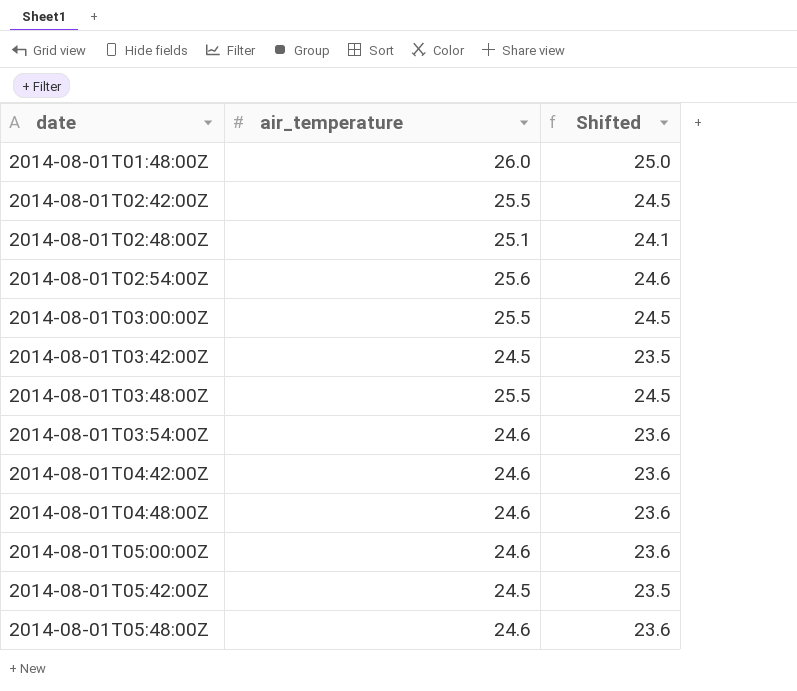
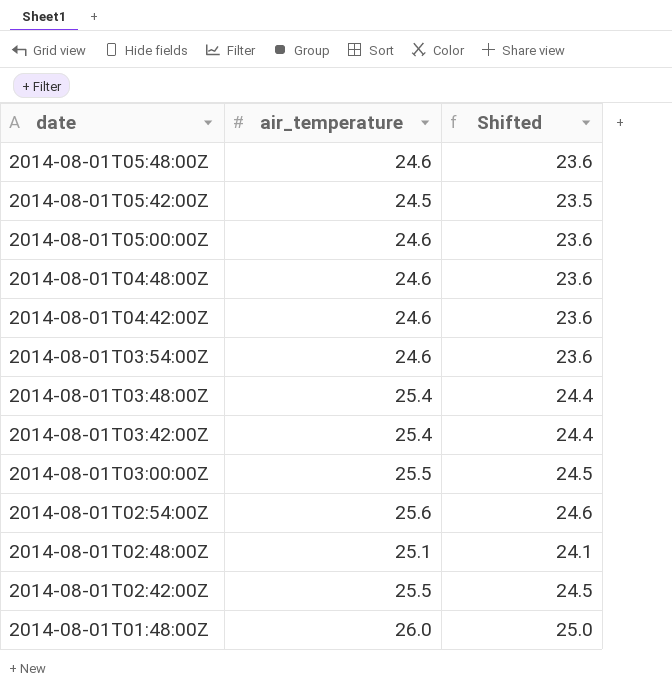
row order: date ascending -> date descending
2014-08-01T03:48:00Z | air_temperature: 25.5 -> 25.4
2014-08-01T03:48:00Z | Shifted: 24.5 -> 24.4
2014-08-01T03:42:00Z | air_temperature: 24.5 -> 25.4
2014-08-01T03:42:00Z | Shifted: 23.5 -> 24.4

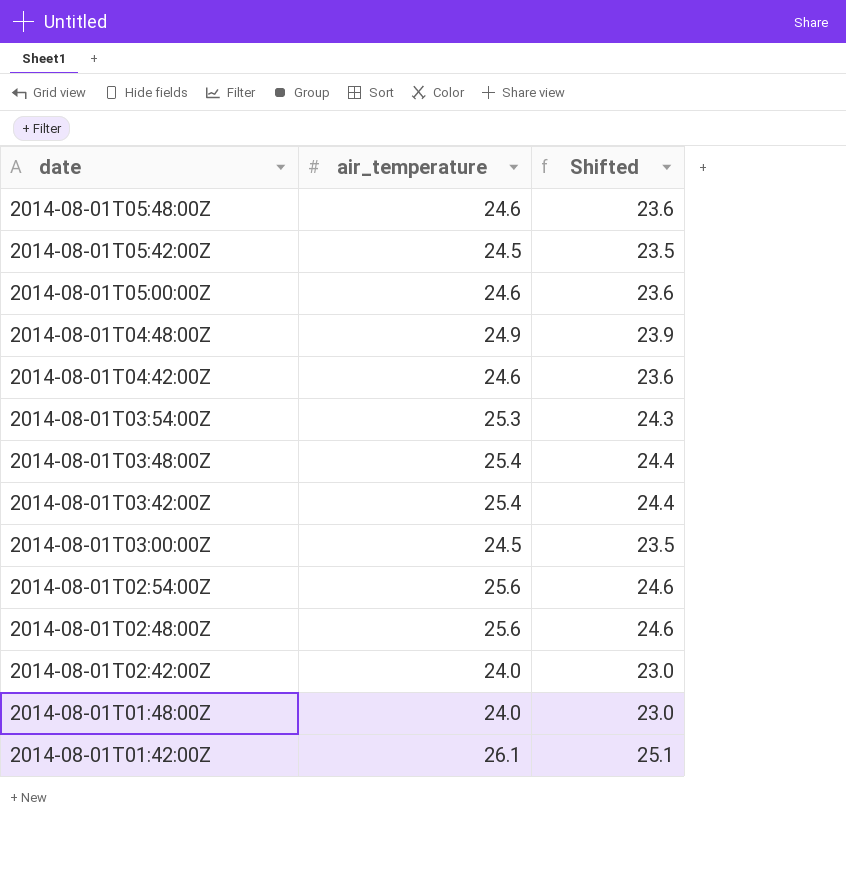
2014-08-01T04:48:00Z | air_temperature: 24.6 -> 24.9
2014-08-01T04:48:00Z | Shifted: 23.6 -> 23.9
2014-08-01T03:54:00Z | air_temperature: 24.6 -> 25.3
2014-08-01T03:54:00Z | Shifted: 23.6 -> 24.3
2014-08-01T03:00:00Z | air_temperature: 25.5 -> 24.5
2014-08-01T03:00:00Z | Shifted: 24.5 -> 23.5
2014-08-01T02:48:00Z | air_temperature: 25.1 -> 25.6
2014-08-01T02:48:00Z | Shifted: 24.1 -> 24.6
2014-08-01T02:42:00Z | air_temperature: 25.5 -> 24.0
2014-08-01T02:42:00Z | Shifted: 24.5 -> 23.0
2014-08-01T01:48:00Z | air_temperature: 26.0 -> 24.0
2014-08-01T01:48:00Z | Shifted: 25.0 -> 23.0
row 2014-08-01T01:42:00Z: none -> 26.1 | 25.1

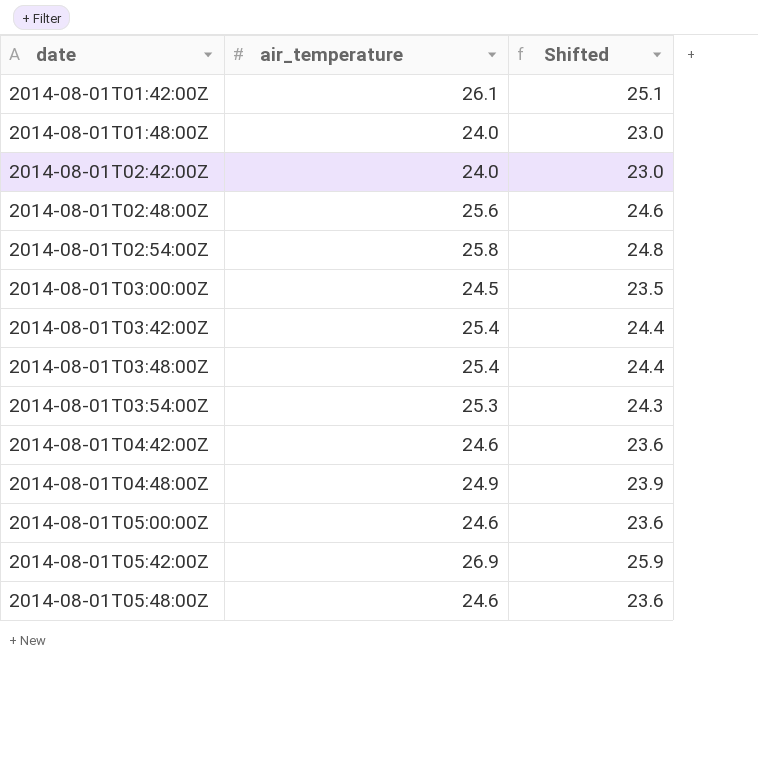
row order: date descending -> date ascending
2014-08-01T02:54:00Z | air_temperature: 25.6 -> 25.8
2014-08-01T02:54:00Z | Shifted: 24.6 -> 24.8
2014-08-01T05:42:00Z | air_temperature: 24.5 -> 26.9
2014-08-01T05:42:00Z | Shifted: 23.5 -> 25.9

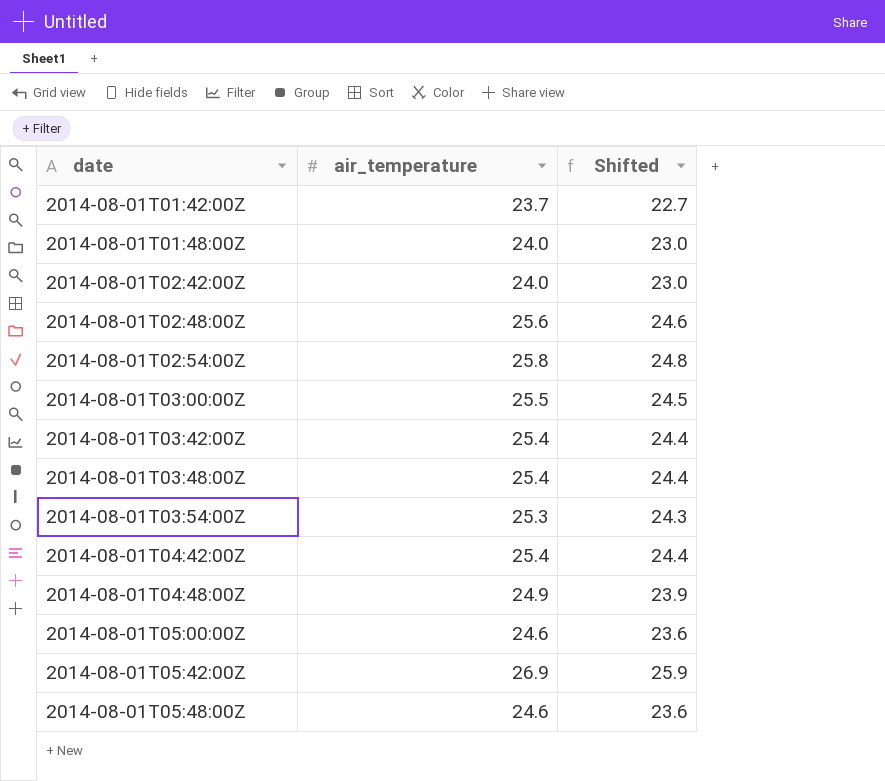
2014-08-01T01:42:00Z | air_temperature: 26.1 -> 23.7
2014-08-01T01:42:00Z | Shifted: 25.1 -> 22.7
2014-08-01T03:00:00Z | air_temperature: 24.5 -> 25.5
2014-08-01T03:00:00Z | Shifted: 23.5 -> 24.5
2014-08-01T04:42:00Z | air_temperature: 24.6 -> 25.4
2014-08-01T04:42:00Z | Shifted: 23.6 -> 24.4

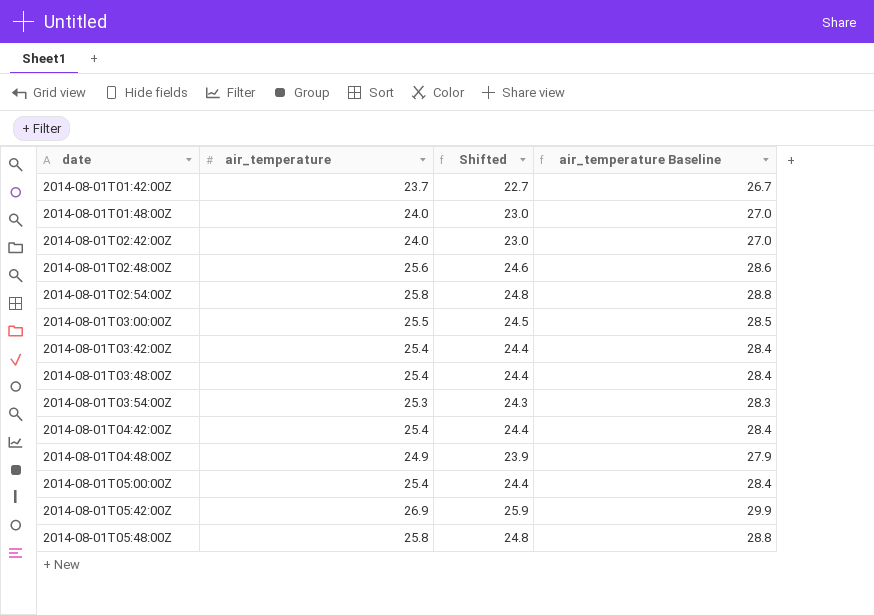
column air_temperature Baseline | formula: none -> [air_temperature] + 3
2014-08-01T05:00:00Z | air_temperature: 24.6 -> 25.4
2014-08-01T05:00:00Z | Shifted: 23.6 -> 24.4
2014-08-01T05:48:00Z | air_temperature: 24.6 -> 25.8
2014-08-01T05:48:00Z | Shifted: 23.6 -> 24.8

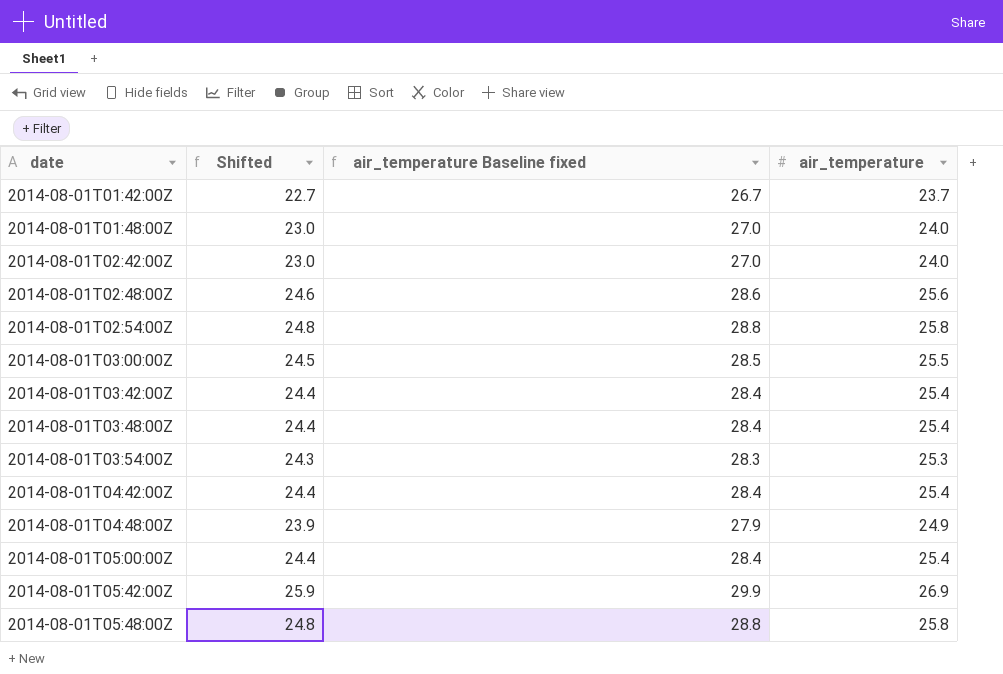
column name: air_temperature Baseline -> air_temperature Baseline fixed
column air_temperature | position: 2 -> 4

